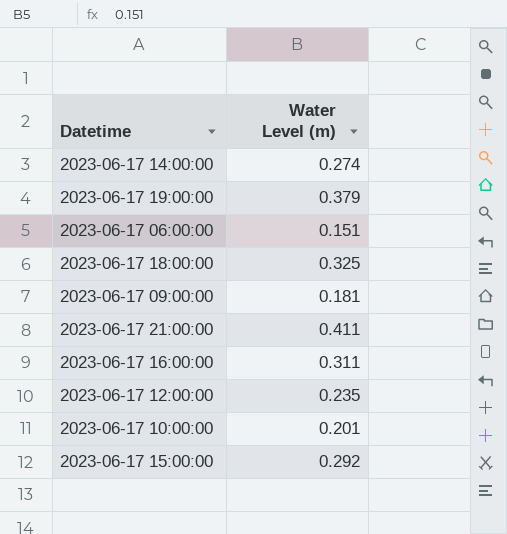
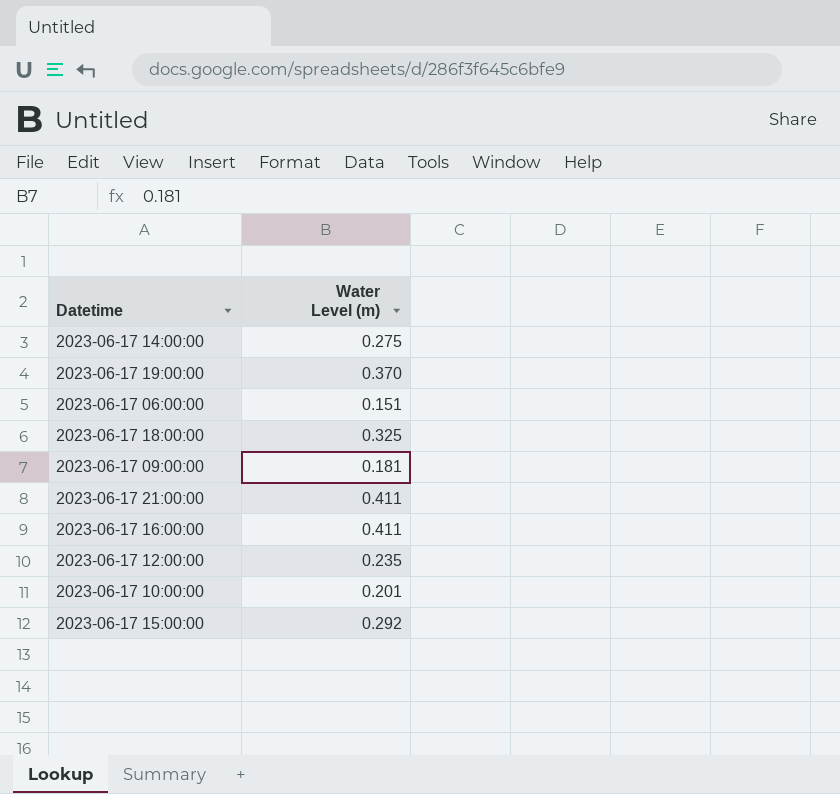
2023-06-17 14:00:00 | Water Level (m): 0.274 -> 0.275
2023-06-17 19:00:00 | Water Level (m): 0.379 -> 0.370
2023-06-17 16:00:00 | Water Level (m): 0.311 -> 0.411

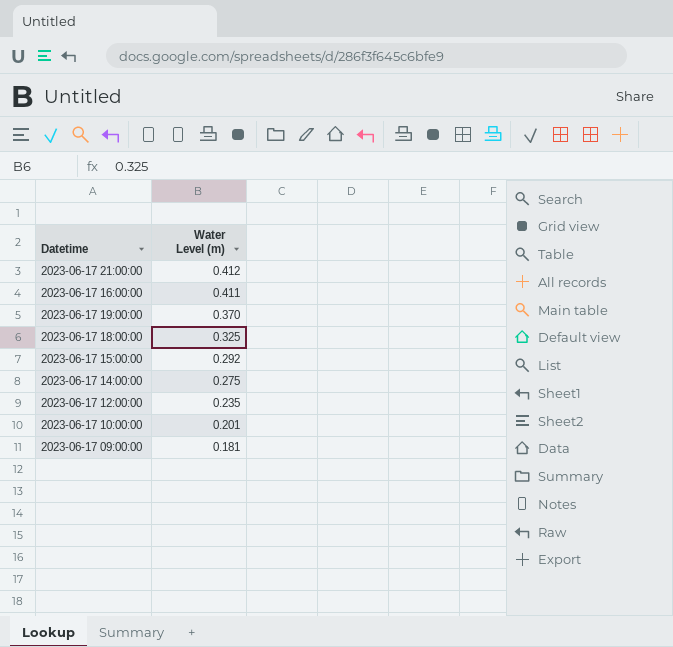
row order: none -> Water Level (m) descending
row 2023-06-17 06:00:00: 0.151 -> none
2023-06-17 21:00:00 | Water Level (m): 0.411 -> 0.412

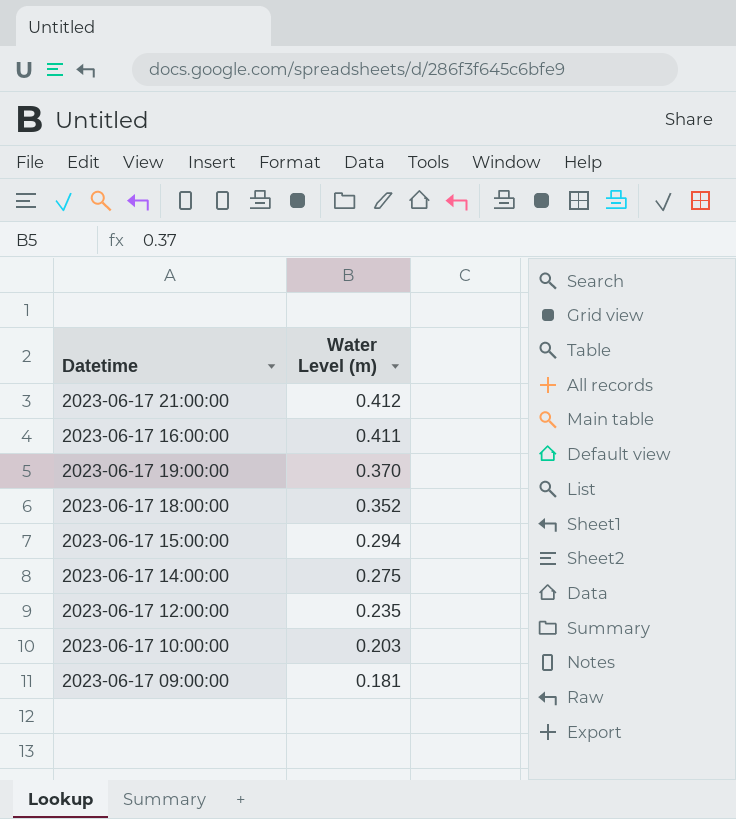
2023-06-17 18:00:00 | Water Level (m): 0.325 -> 0.352
2023-06-17 15:00:00 | Water Level (m): 0.292 -> 0.294
2023-06-17 10:00:00 | Water Level (m): 0.201 -> 0.203

